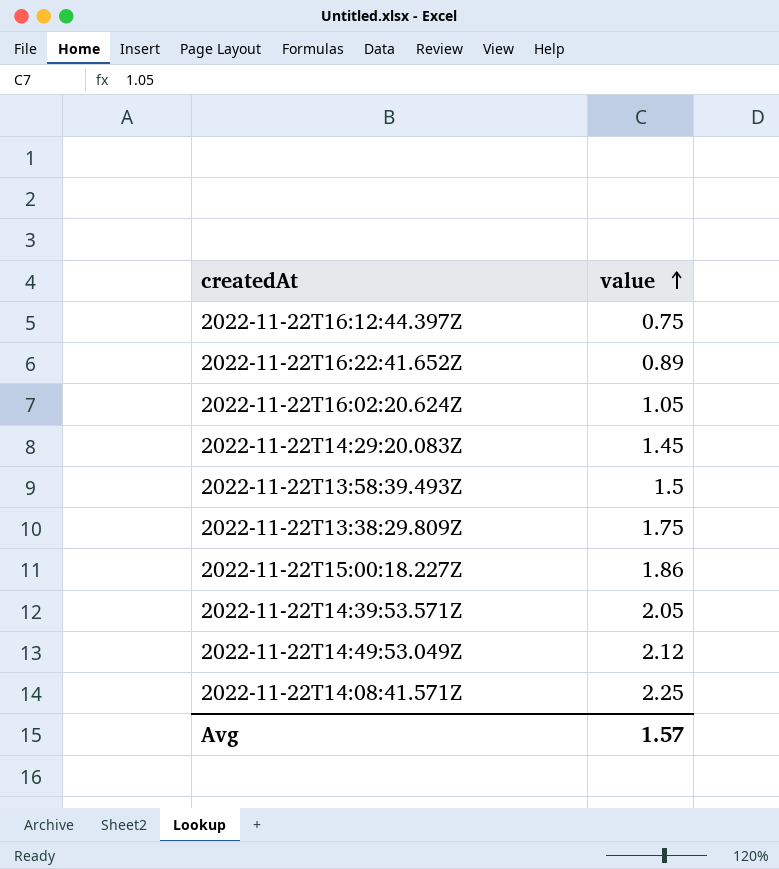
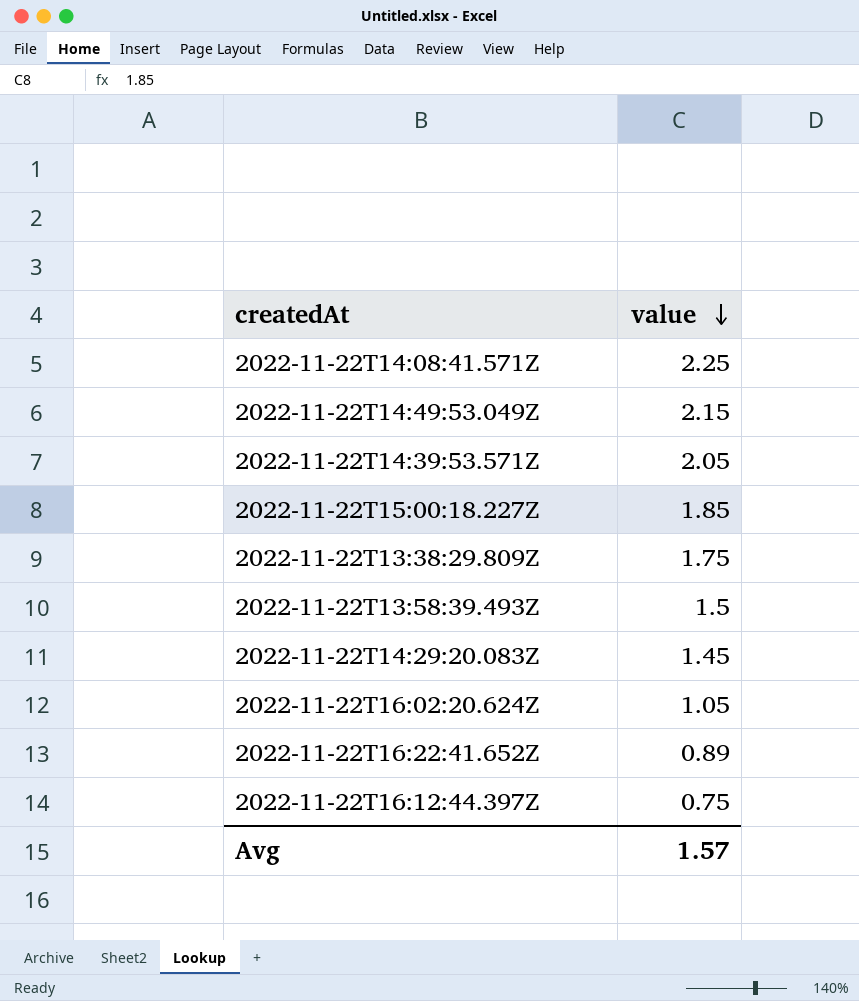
row order: value ascending -> value descending
2022-11-22T14:49:53.049Z | value: 2.12 -> 2.15
2022-11-22T15:00:18.227Z | value: 1.86 -> 1.85

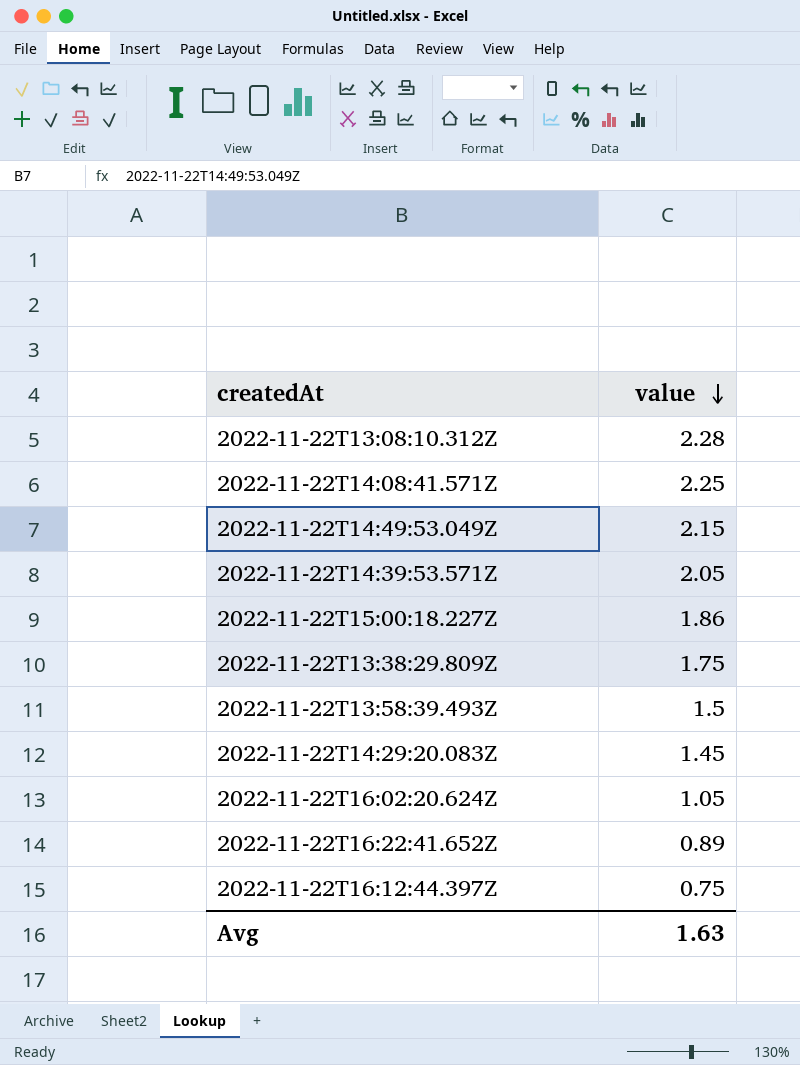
row 2022-11-22T13:08:10.312Z: none -> 2.28
2022-11-22T15:00:18.227Z | value: 1.85 -> 1.86
Avg | value: 1.57 -> 1.63

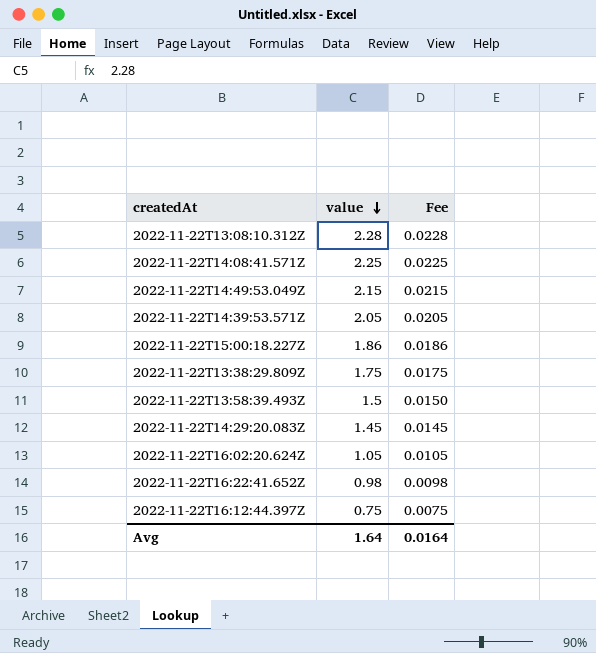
column Fee | formula: none -> [value] * 0.01
2022-11-22T16:22:41.652Z | value: 0.89 -> 0.98
Avg | value: 1.63 -> 1.64

